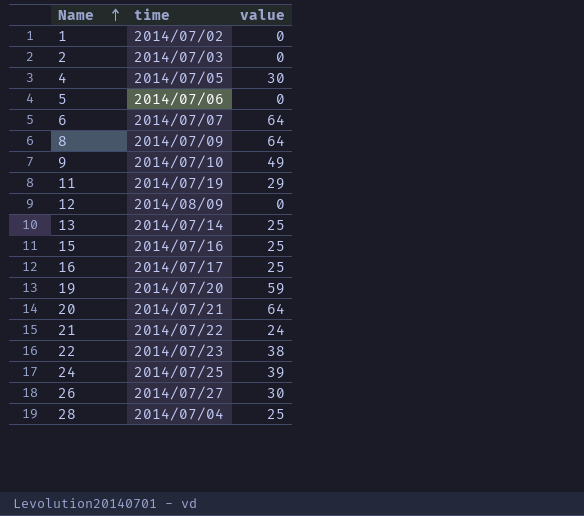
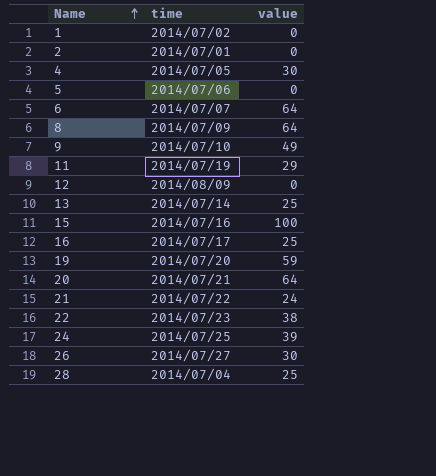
2 | time: 2014/07/03 -> 2014/07/01
15 | value: 25 -> 100

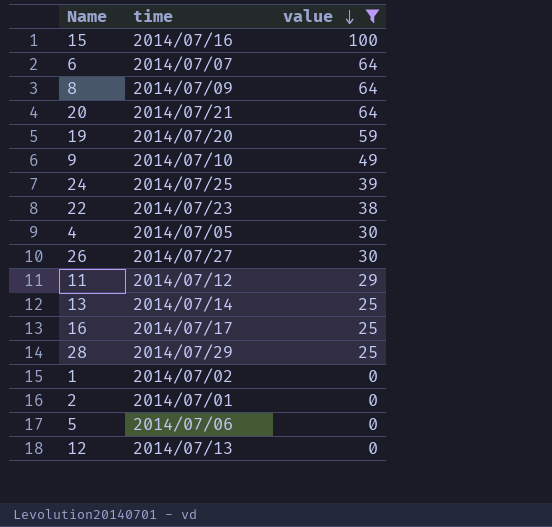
filter: none -> value != 24
row order: Name ascending -> value descending
11 | time: 2014/07/19 -> 2014/07/12
28 | time: 2014/07/04 -> 2014/07/29
12 | time: 2014/08/09 -> 2014/07/13

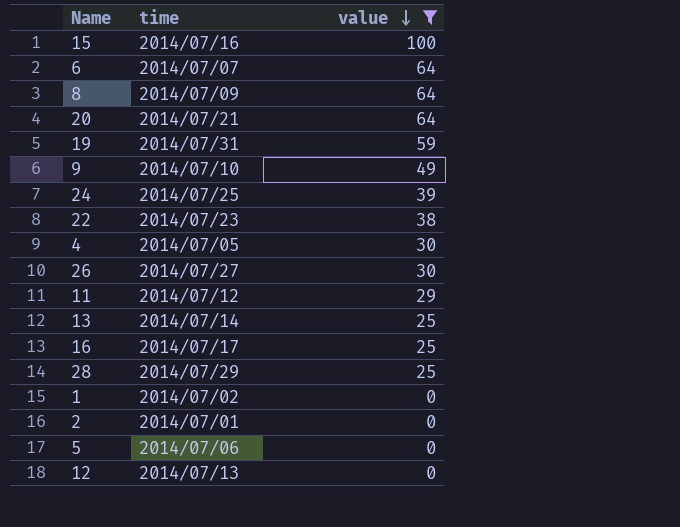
19 | time: 2014/07/20 -> 2014/07/31

